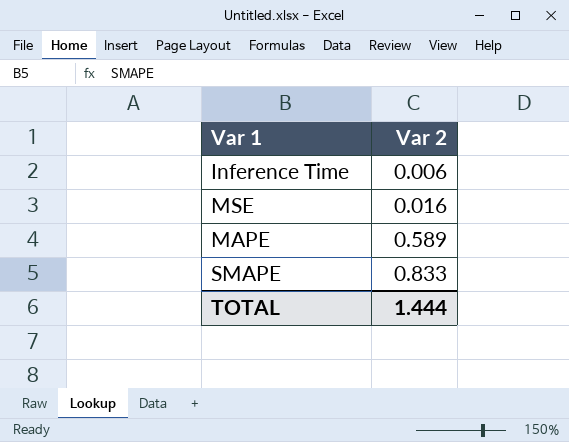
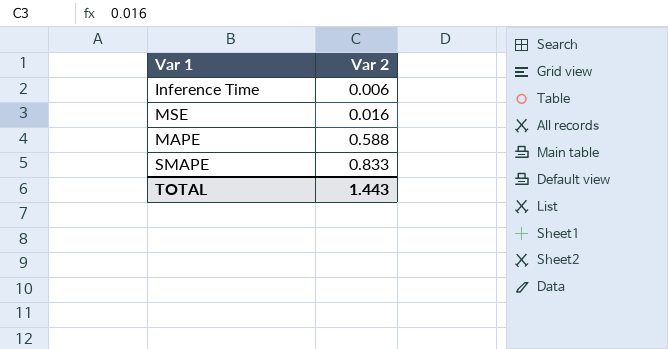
MAPE | Var 2: 0.589 -> 0.588
TOTAL | Var 2: 1.444 -> 1.443

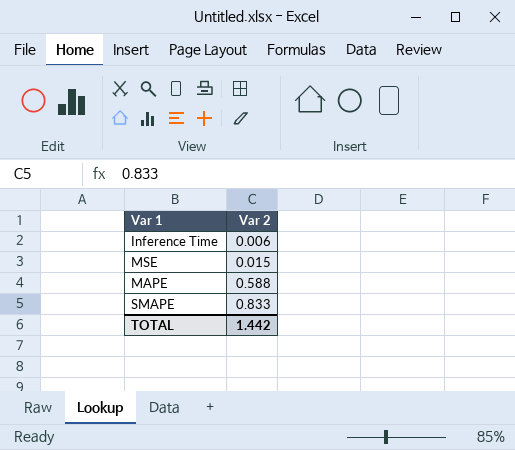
MSE | Var 2: 0.016 -> 0.015
TOTAL | Var 2: 1.443 -> 1.442

